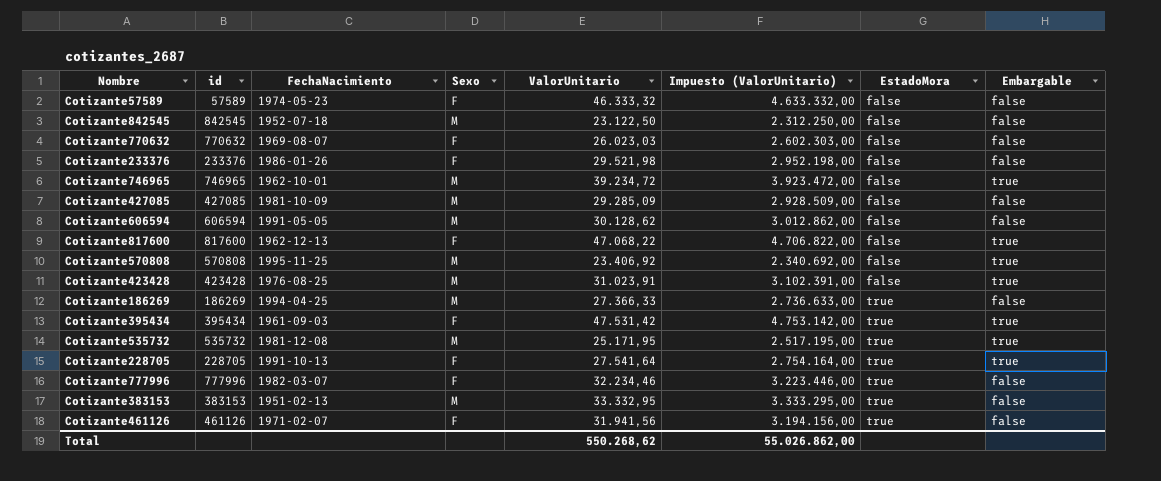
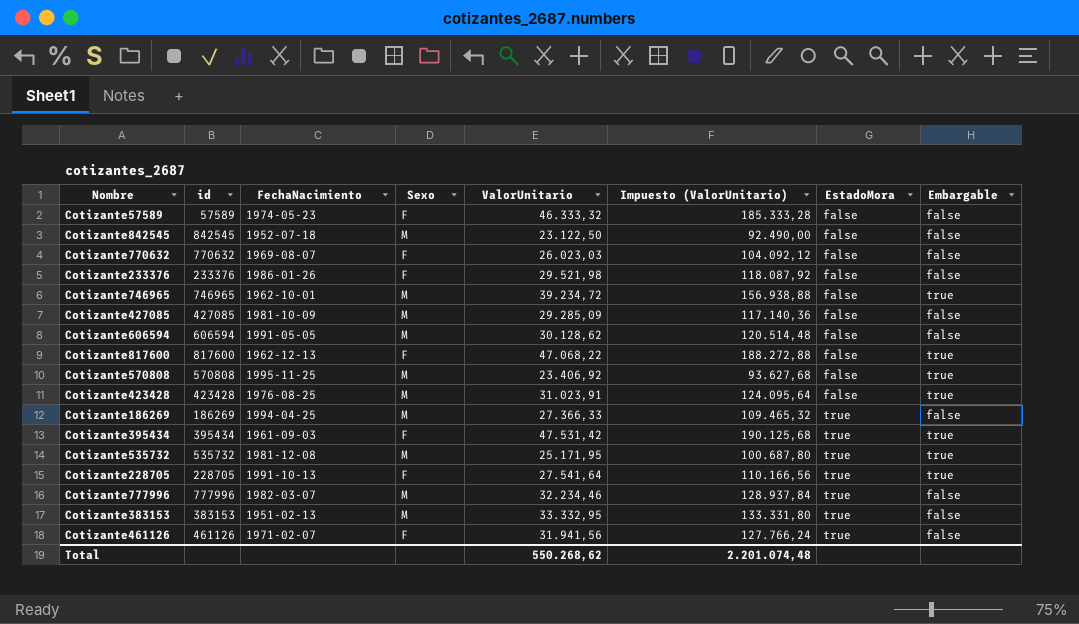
column Impuesto (ValorUnitario) | formula: [ValorUnitario] * 100 -> [ValorUnitario] * 4
Cotizante777996 | Sexo: F -> M
Total | Impuesto (ValorUnitario): 55.026.862,00 -> 2.201.074,48

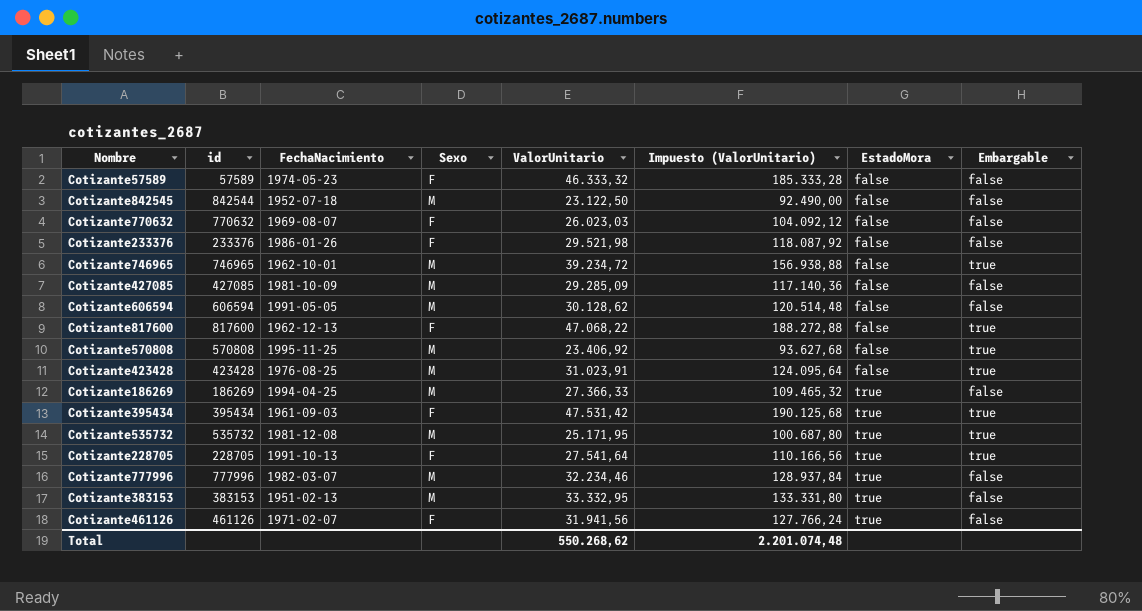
Cotizante842545 | id: 842545 -> 842544

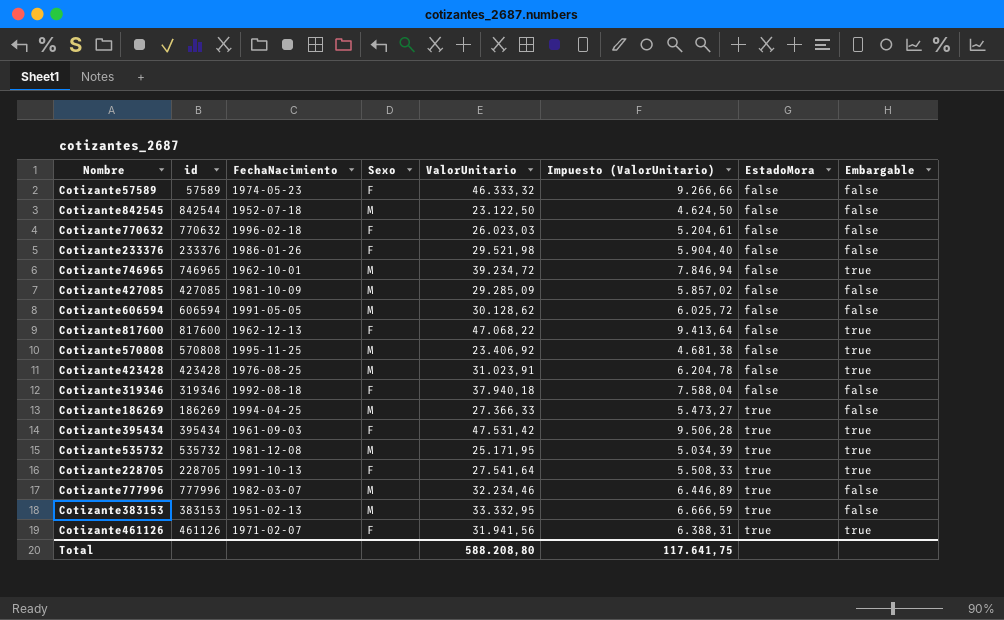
column Impuesto (ValorUnitario) | formula: [ValorUnitario] * 4 -> [ValorUnitario] * 0,2
Cotizante770632 | FechaNacimiento: 1969-08-07 -> 1996-02-18
row Cotizante319346: none -> 319346 | 1992-08-18 | F | 37.940,18 | 7.588,04 | false | false
Cotizante461126 | Embargable: false -> true
Total | ValorUnitario: 550.268,62 -> 588.208,80
Total | Impuesto (ValorUnitario): 2.201.074,48 -> 117.641,75

